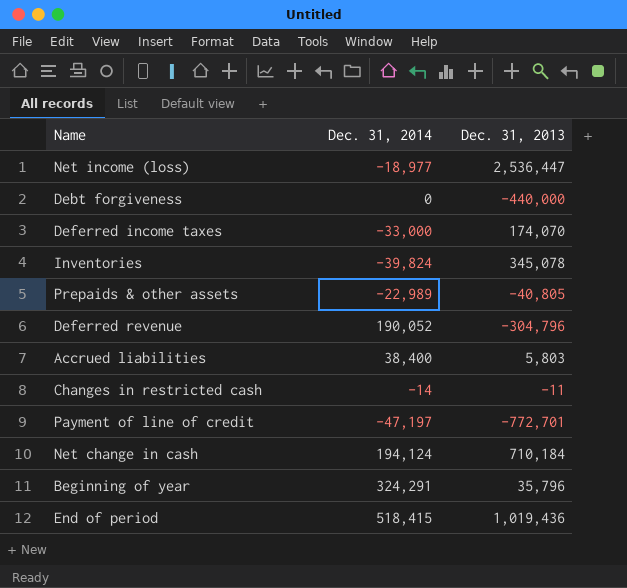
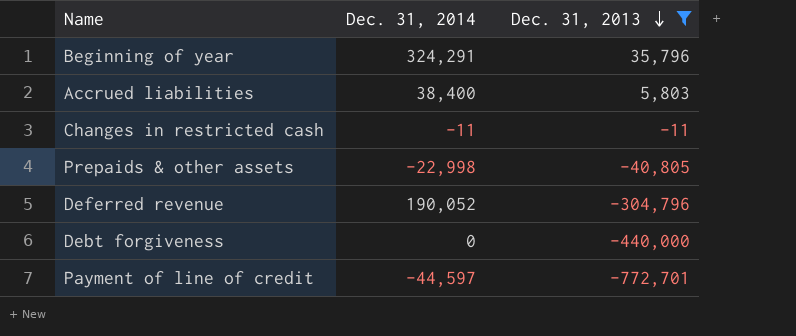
filter: none -> Dec. 31, 2013 <= 35,796
row order: none -> Dec. 31, 2013 descending
Changes in restricted cash | Dec. 31, 2014: -14 -> -11
Prepaids & other assets | Dec. 31, 2014: -22,989 -> -22,998
Payment of line of credit | Dec. 31, 2014: -47,197 -> -44,597

